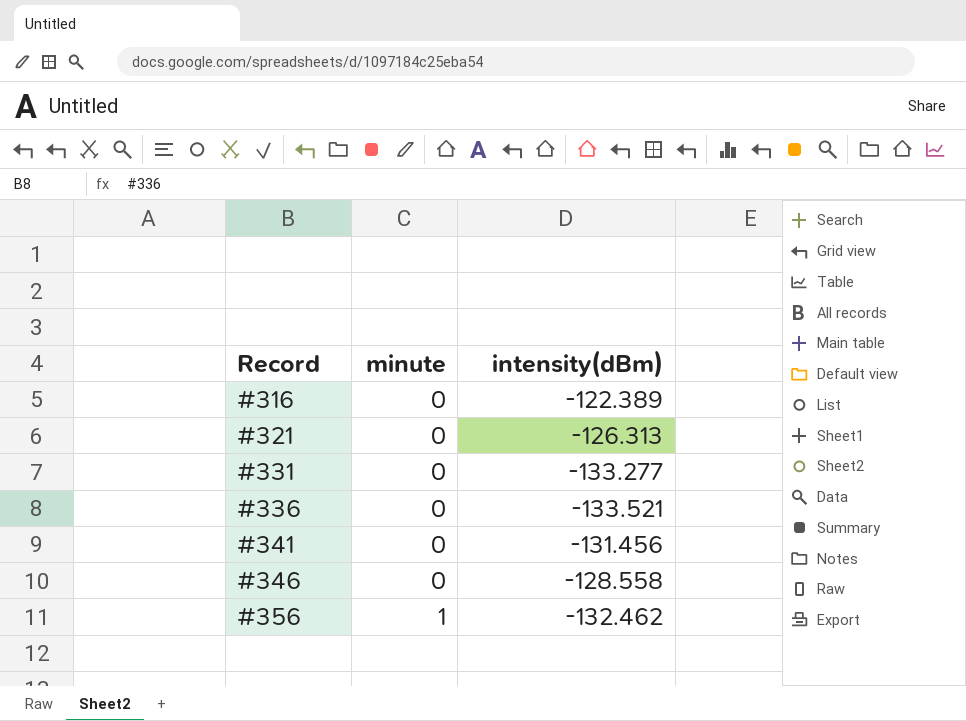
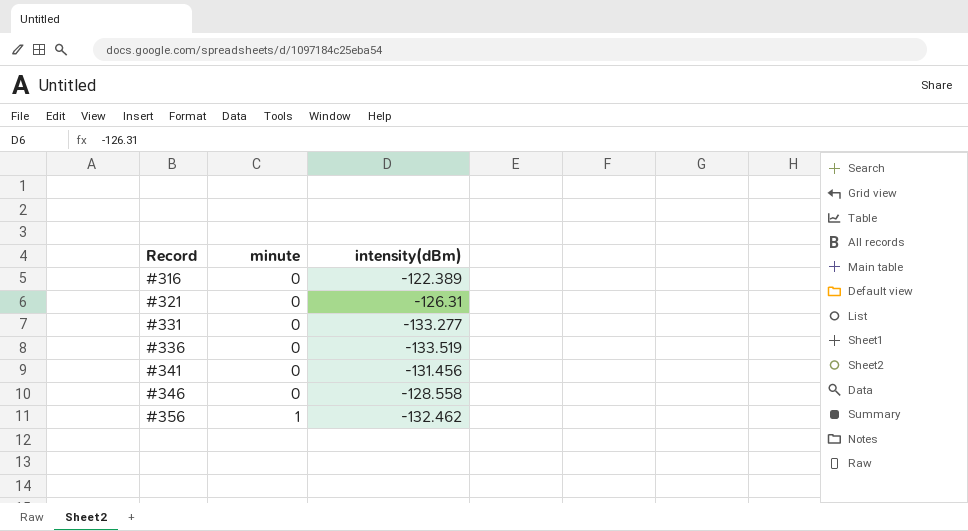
#321 | intensity(dBm): -126.313 -> -126.31
#336 | intensity(dBm): -133.521 -> -133.519

